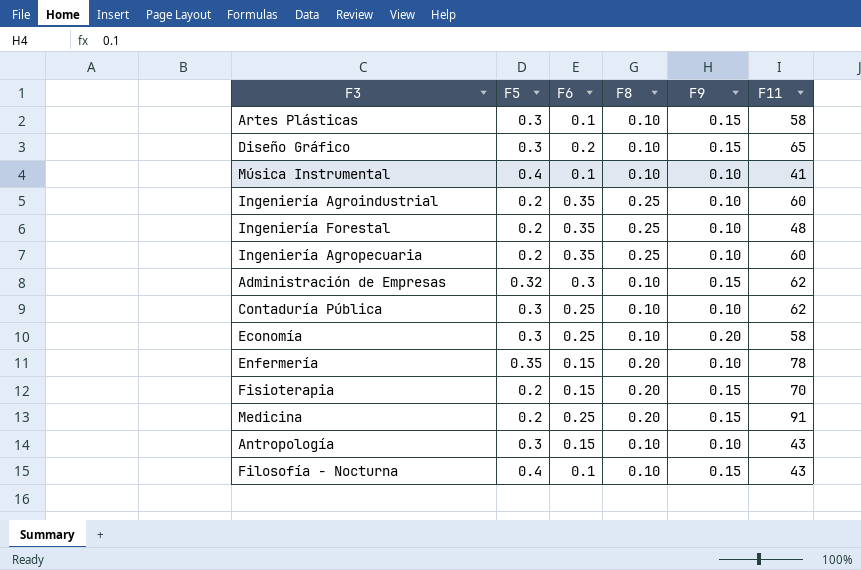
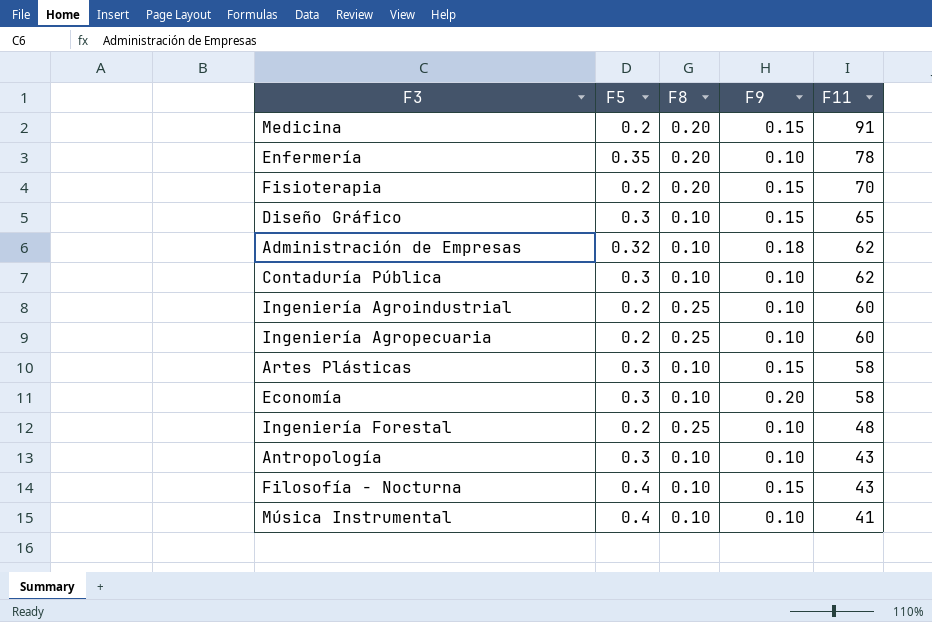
row order: none -> F11 descending
column F6 | position: 3 -> none
Administración de Empresas | F9: 0.15 -> 0.18

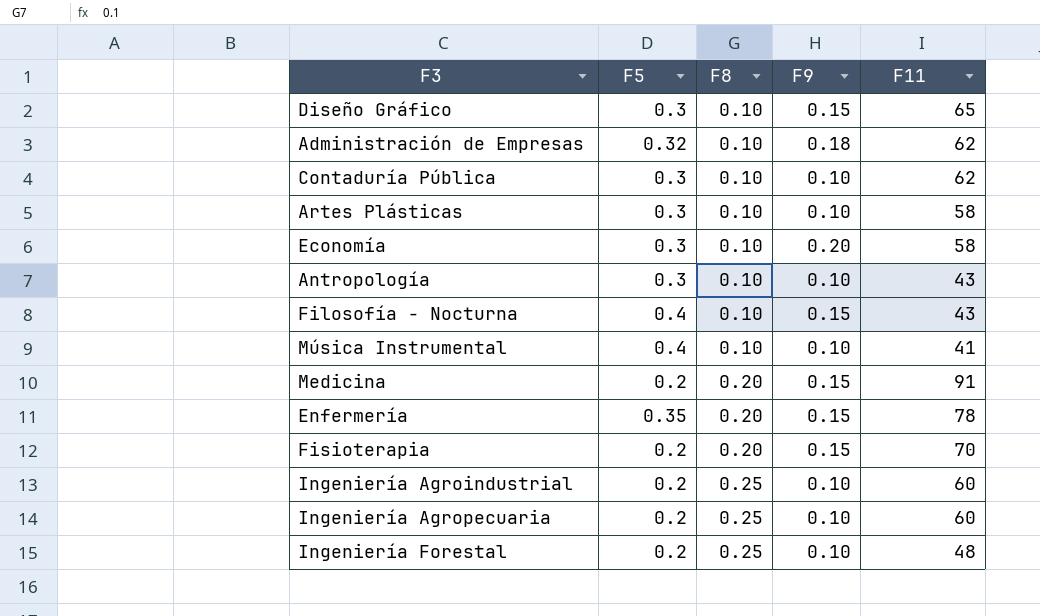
row order: F11 descending -> F8 ascending
Artes Plásticas | F9: 0.15 -> 0.10
Enfermería | F9: 0.10 -> 0.15

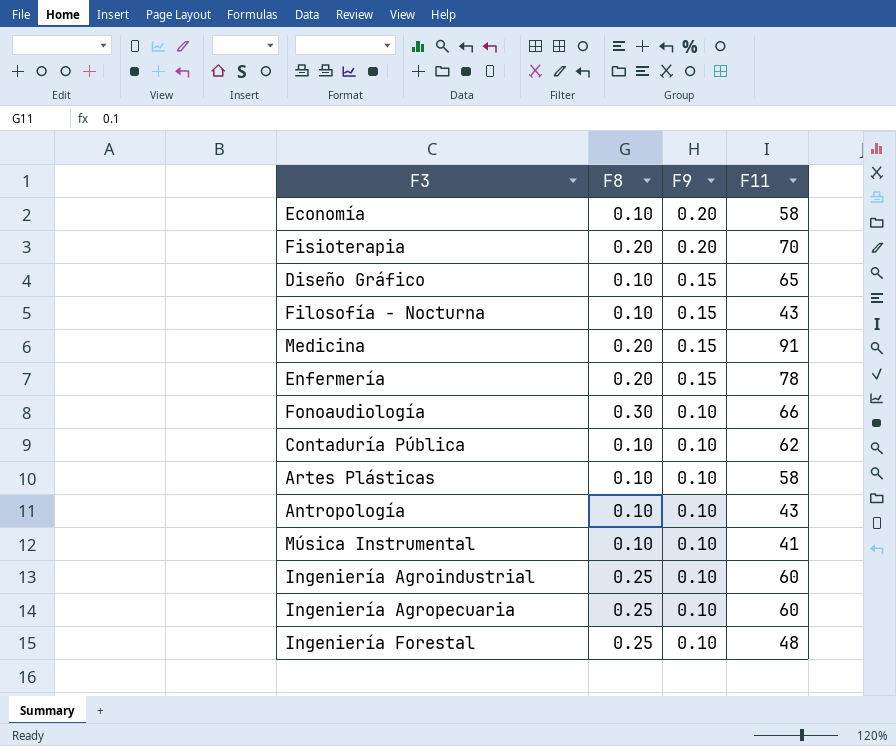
row order: F8 ascending -> F9 descending
column F5 | position: 2 -> none
row Administración de Empresas: 0.32 | 0.10 | 0.18 | 62 -> none
Fisioterapia | F9: 0.15 -> 0.20
row Fonoaudiología: none -> 0.30 | 0.10 | 66

